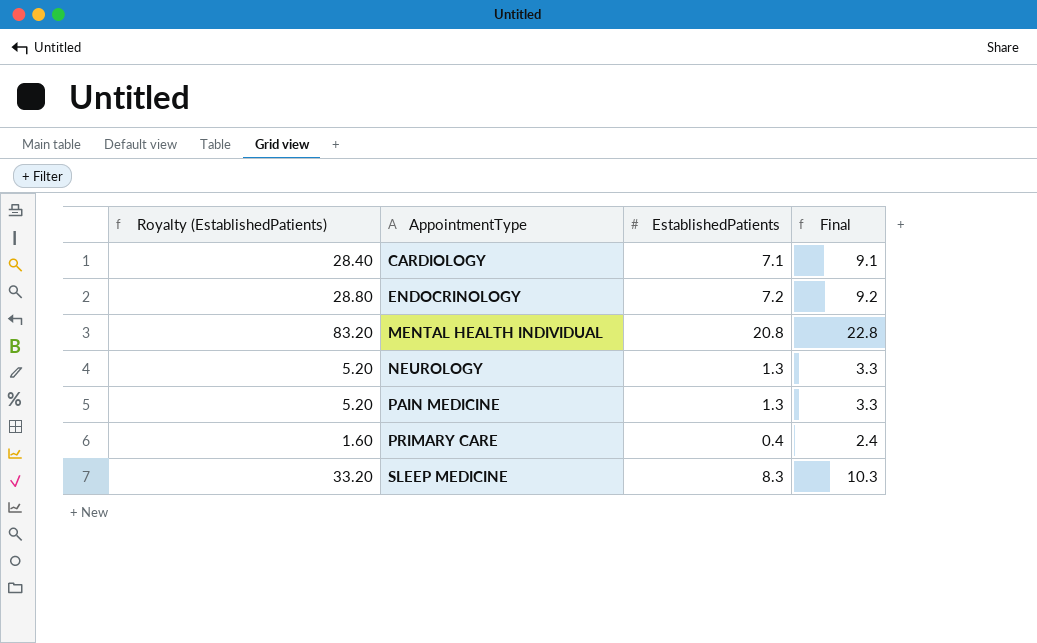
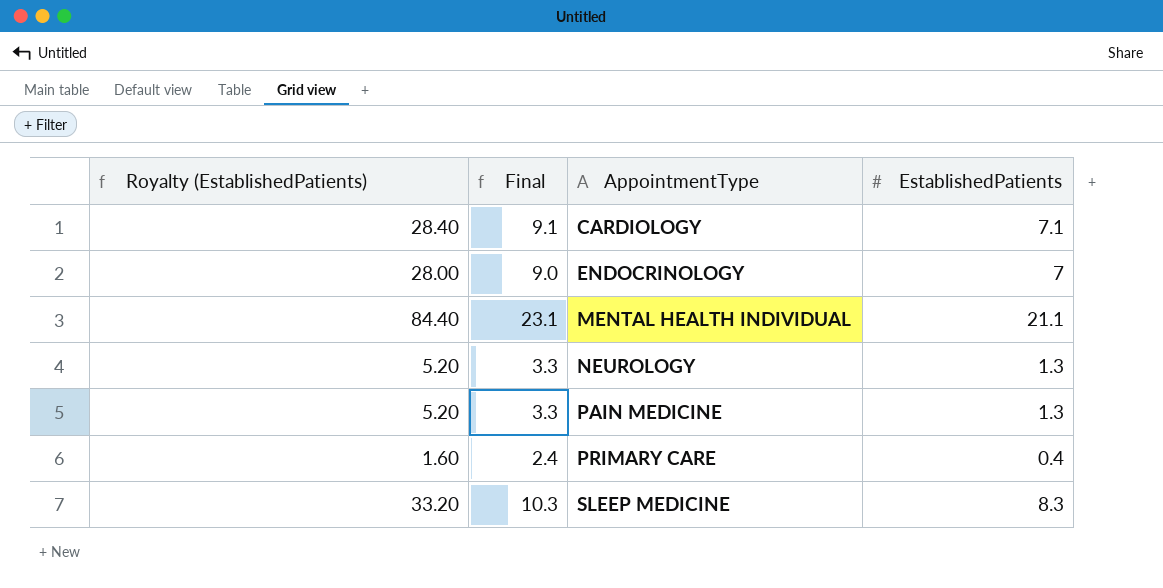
column Final | position: 4 -> 2
ENDOCRINOLOGY | Royalty (EstablishedPatients): 28.80 -> 28.00
ENDOCRINOLOGY | Final: 9.2 -> 9.0
ENDOCRINOLOGY | EstablishedPatients: 7.2 -> 7
MENTAL HEALTH INDIVIDUAL | Royalty (EstablishedPatients): 83.20 -> 84.40
MENTAL HEALTH INDIVIDUAL | Final: 22.8 -> 23.1
MENTAL HEALTH INDIVIDUAL | EstablishedPatients: 20.8 -> 21.1

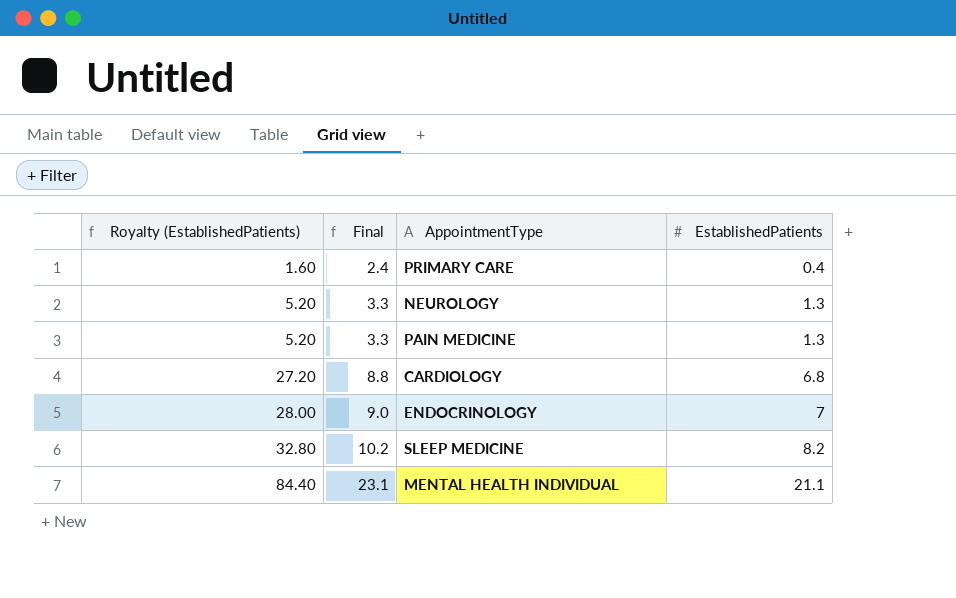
row order: AppointmentType ascending -> Royalty (EstablishedPatients) ascending
CARDIOLOGY | Royalty (EstablishedPatients): 28.40 -> 27.20
CARDIOLOGY | Final: 9.1 -> 8.8
CARDIOLOGY | EstablishedPatients: 7.1 -> 6.8
SLEEP MEDICINE | Royalty (EstablishedPatients): 33.20 -> 32.80
SLEEP MEDICINE | Final: 10.3 -> 10.2
SLEEP MEDICINE | EstablishedPatients: 8.3 -> 8.2

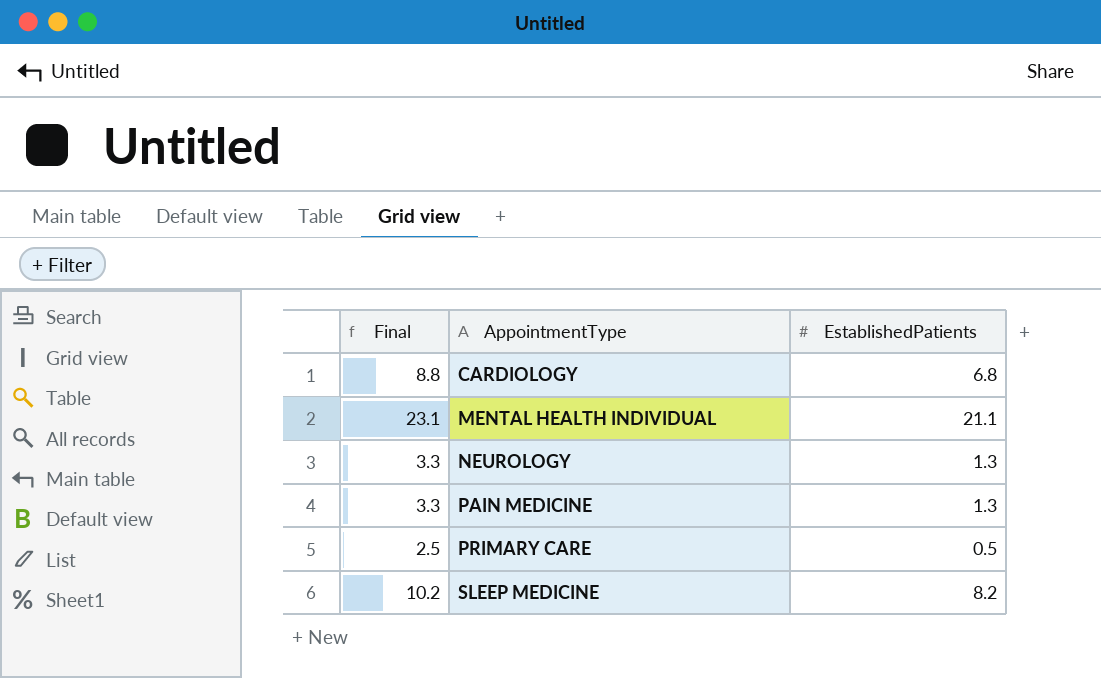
row order: Royalty (EstablishedPatients) ascending -> AppointmentType ascending
column Royalty (EstablishedPatients) | formula: [EstablishedPatients] * 4 -> none
row ENDOCRINOLOGY: 28.00 | 9.0 | 7 -> none
PRIMARY CARE | Final: 2.4 -> 2.5
PRIMARY CARE | EstablishedPatients: 0.4 -> 0.5

